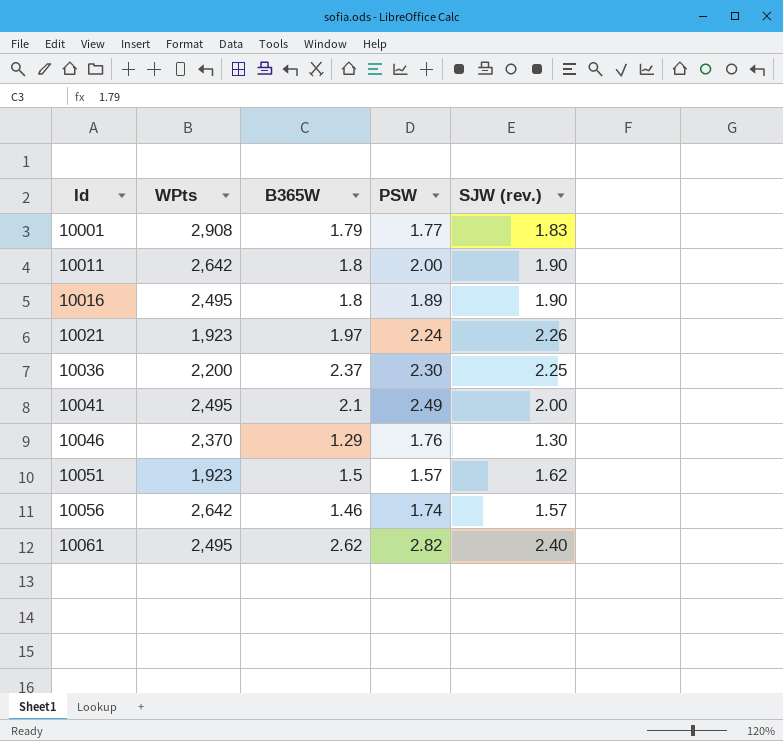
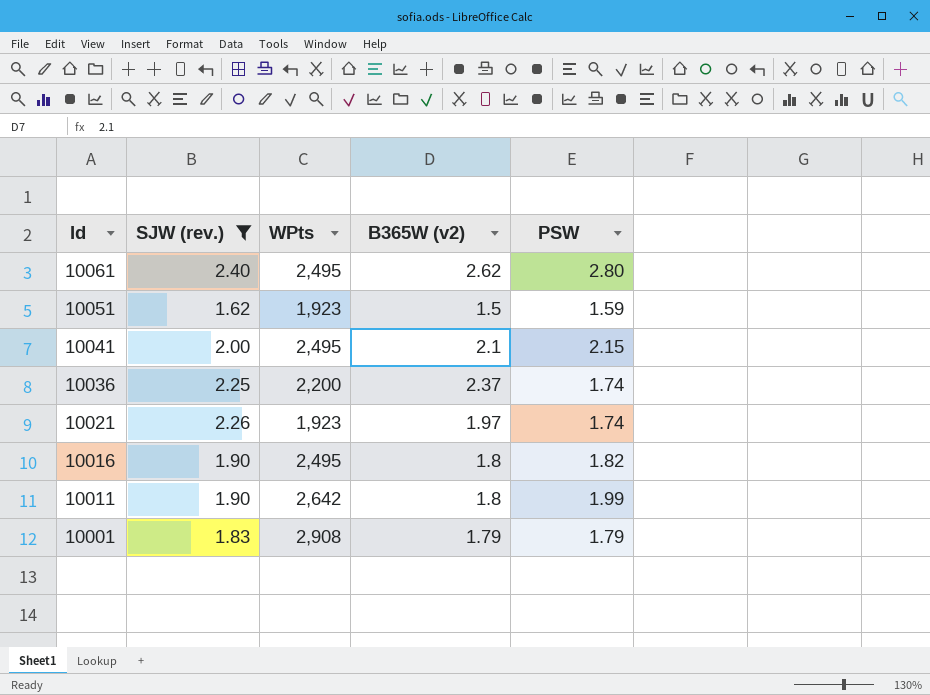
filter: none -> SJW (rev.) >= 1.62
row order: Id ascending -> Id descending
column SJW (rev.) | position: 5 -> 2
column name: B365W -> B365W (v2)
10061 | PSW: 2.82 -> 2.80
10051 | PSW: 1.57 -> 1.59
10041 | PSW: 2.49 -> 2.15
10036 | PSW: 2.30 -> 1.74
10021 | PSW: 2.24 -> 1.74
10016 | PSW: 1.89 -> 1.82
10011 | PSW: 2.00 -> 1.99
10001 | PSW: 1.77 -> 1.79

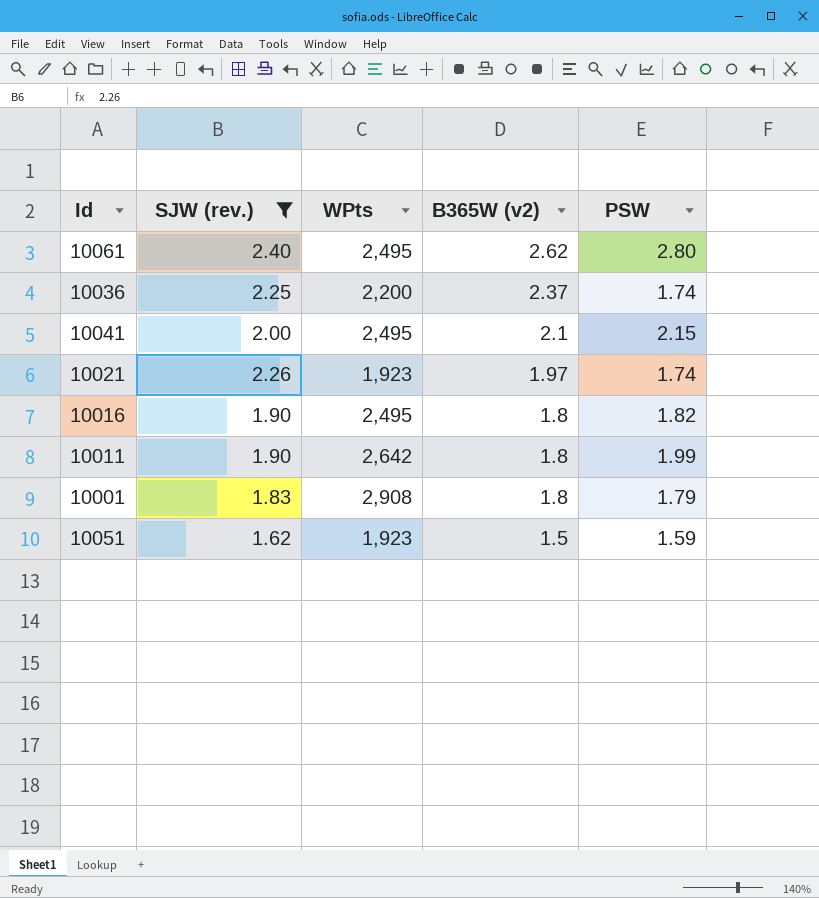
row order: Id descending -> B365W (v2) descending
10001 | B365W (v2): 1.79 -> 1.8

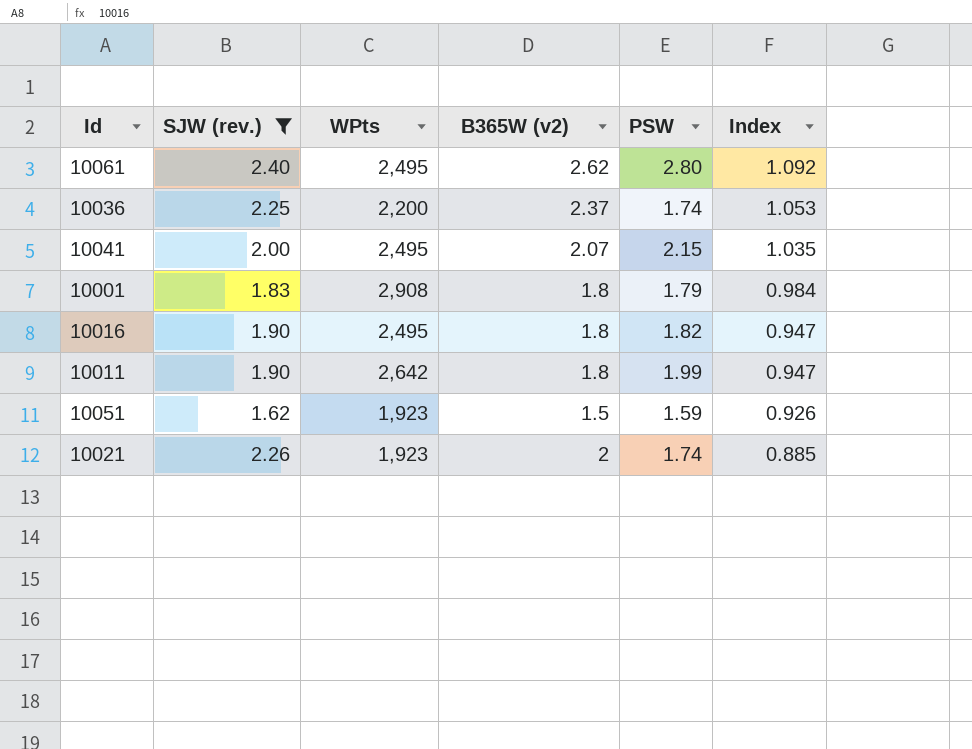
row order: B365W (v2) descending -> Index descending
column Index | formula: none -> [B365W (v2)] / [SJW (rev.)]
10041 | B365W (v2): 2.1 -> 2.07
10021 | B365W (v2): 1.97 -> 2

